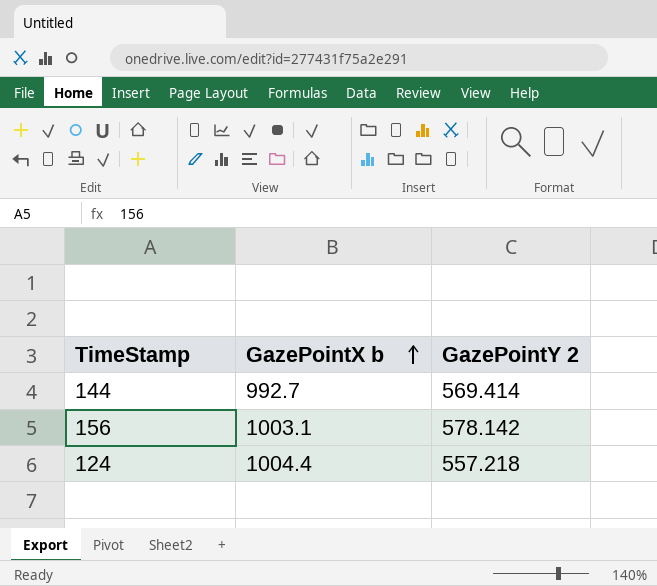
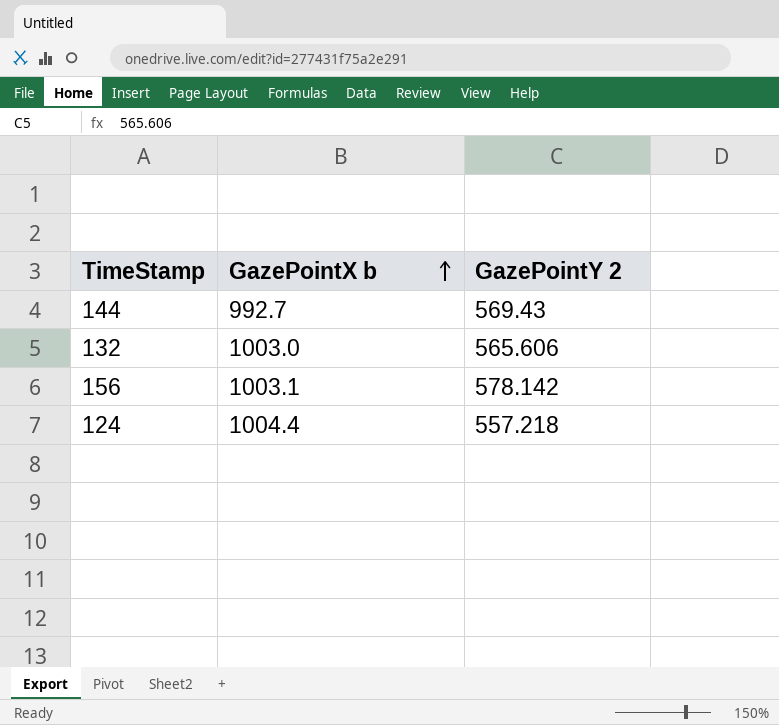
144 | GazePointY 2: 569.414 -> 569.43
row 132: none -> 1003.0 | 565.606

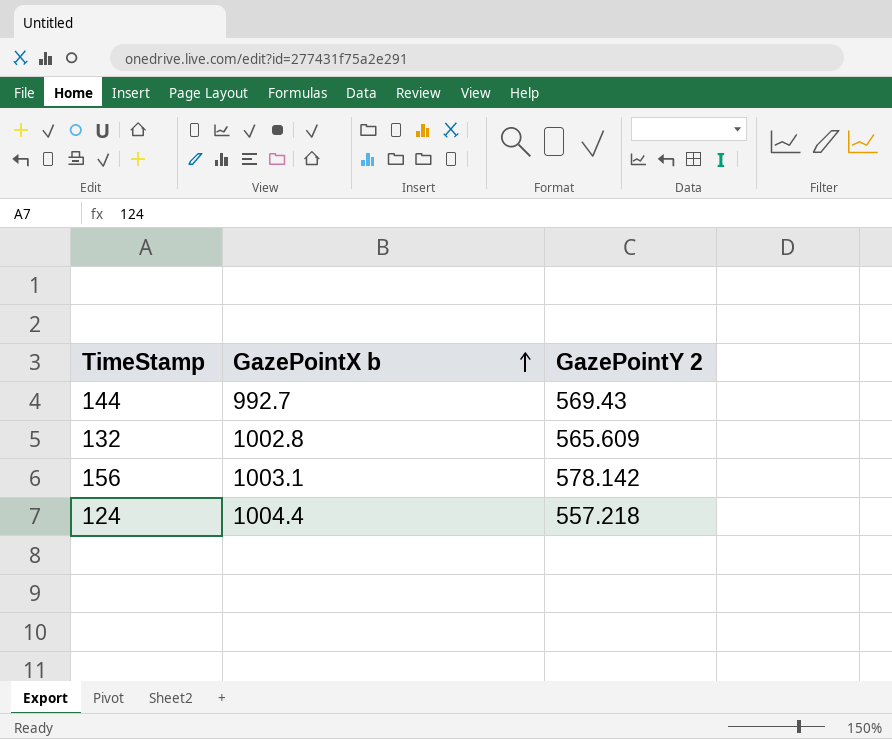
132 | GazePointX b: 1003.0 -> 1002.8
132 | GazePointY 2: 565.606 -> 565.609

